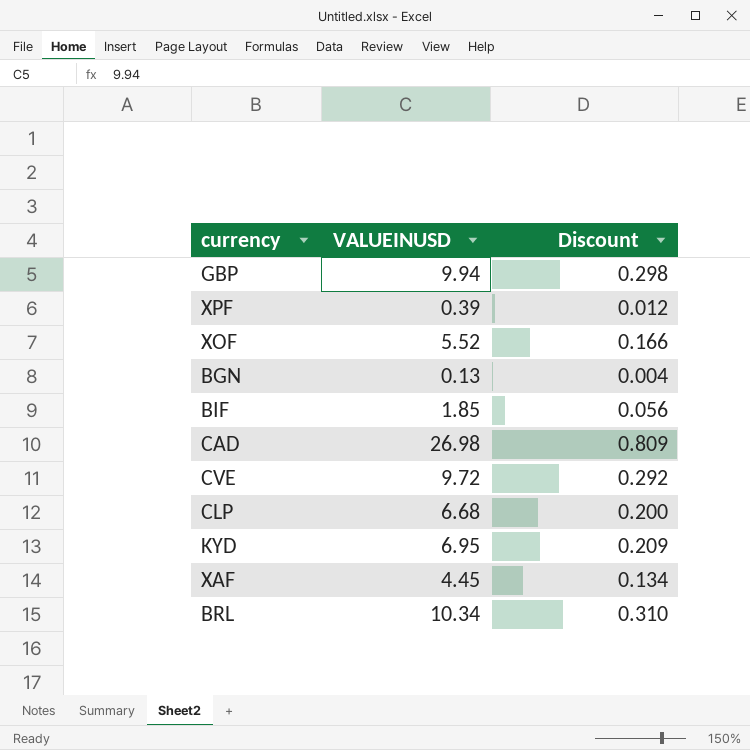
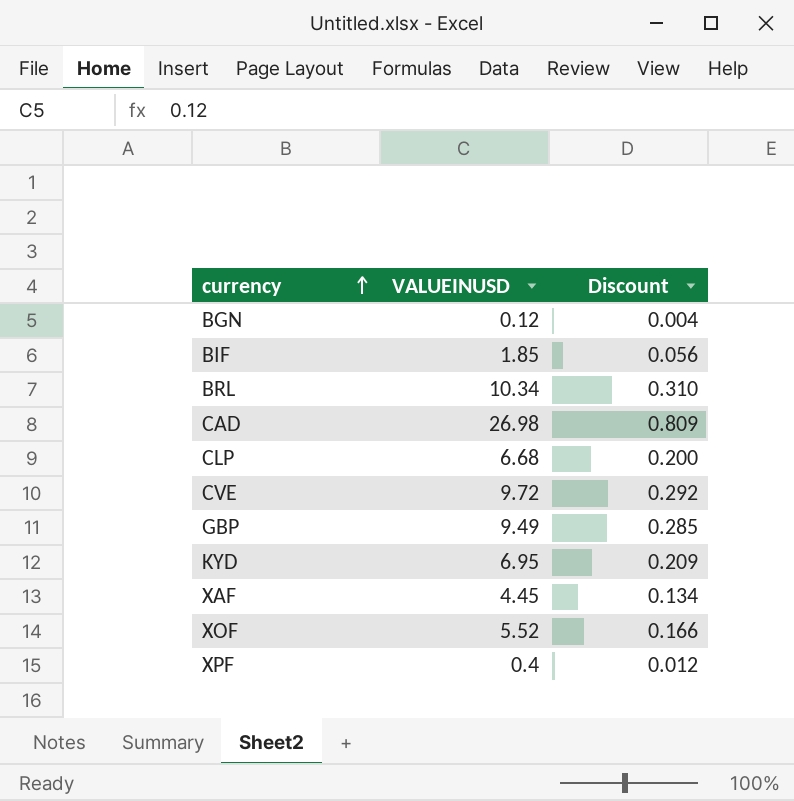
row order: none -> currency ascending
BGN | VALUEINUSD: 0.13 -> 0.12
GBP | VALUEINUSD: 9.94 -> 9.49
GBP | Discount: 0.298 -> 0.285
XPF | VALUEINUSD: 0.39 -> 0.4

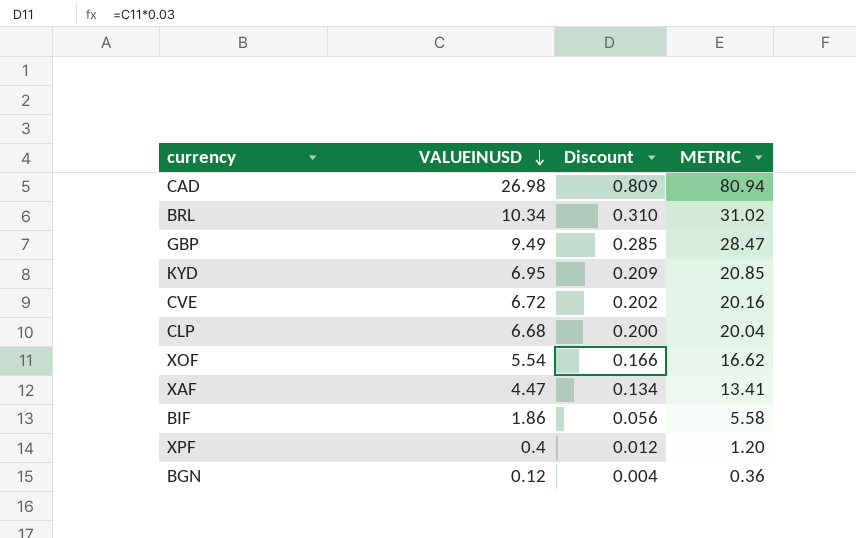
row order: currency ascending -> VALUEINUSD descending
column METRIC | formula: none -> [VALUEINUSD] * 3
CVE | VALUEINUSD: 9.72 -> 6.72
CVE | Discount: 0.292 -> 0.202
XOF | VALUEINUSD: 5.52 -> 5.54
XAF | VALUEINUSD: 4.45 -> 4.47
BIF | VALUEINUSD: 1.85 -> 1.86

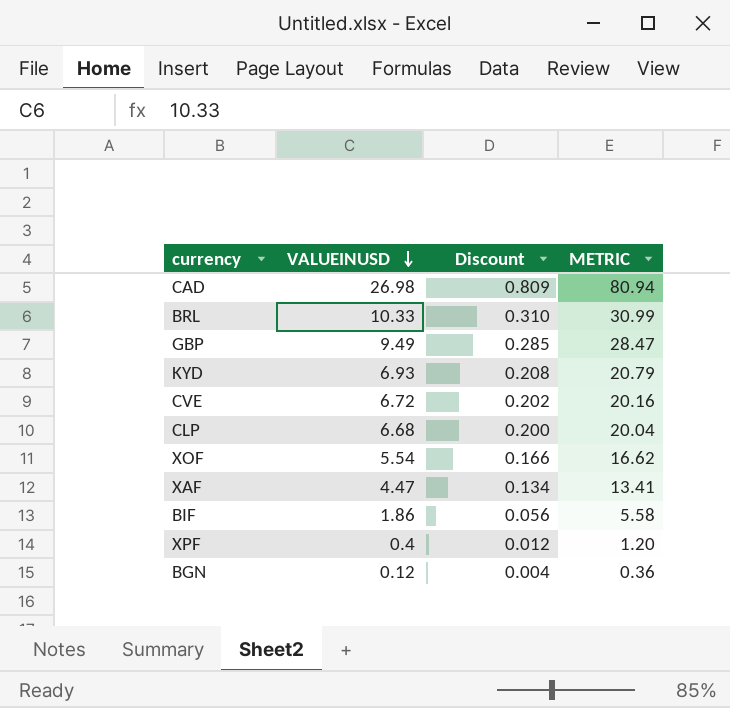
BRL | VALUEINUSD: 10.34 -> 10.33
BRL | METRIC: 31.02 -> 30.99
KYD | VALUEINUSD: 6.95 -> 6.93
KYD | Discount: 0.209 -> 0.208
KYD | METRIC: 20.85 -> 20.79

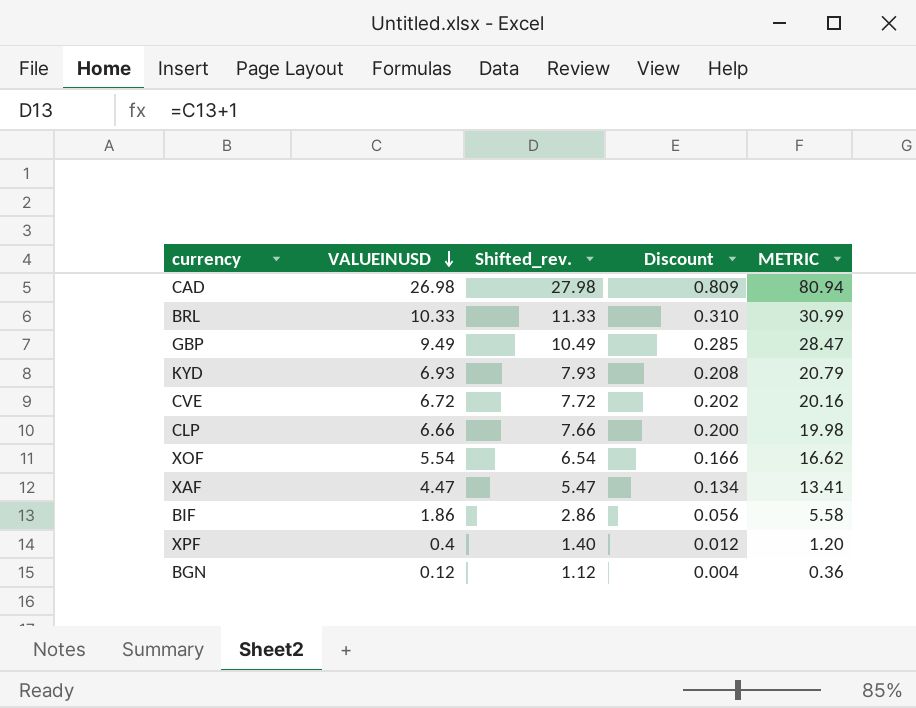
column Shifted_rev. | formula: none -> [VALUEINUSD] + 1
CLP | VALUEINUSD: 6.68 -> 6.66
CLP | METRIC: 20.04 -> 19.98

